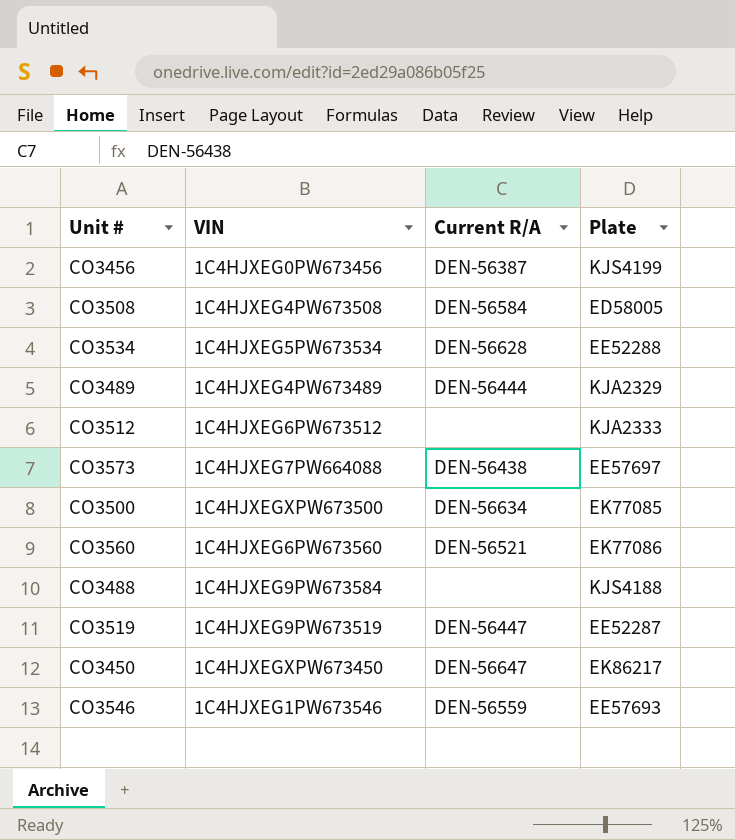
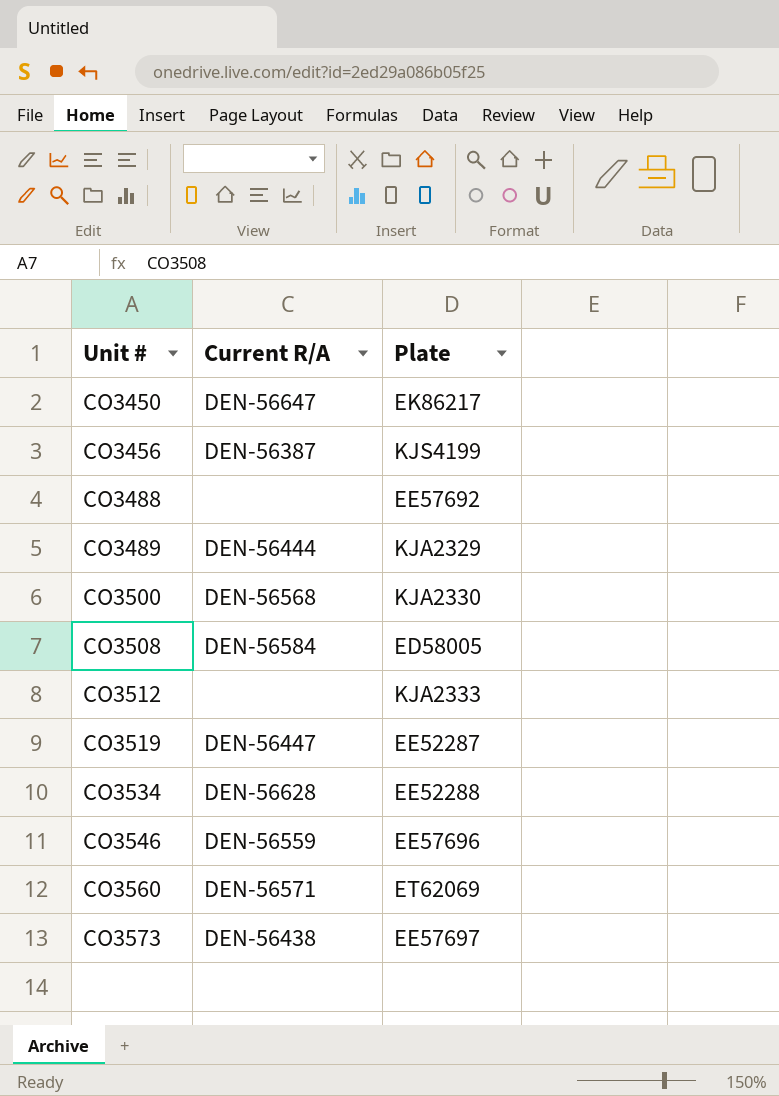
row order: none -> Unit # ascending
column VIN | position: 2 -> none
CO3488 | Plate: KJS4188 -> EE57692
CO3500 | Current R/A: DEN-56634 -> DEN-56568
CO3500 | Plate: EK77085 -> KJA2330
CO3546 | Plate: EE57693 -> EE57696
CO3560 | Current R/A: DEN-56521 -> DEN-56571
CO3560 | Plate: EK77086 -> ET62069

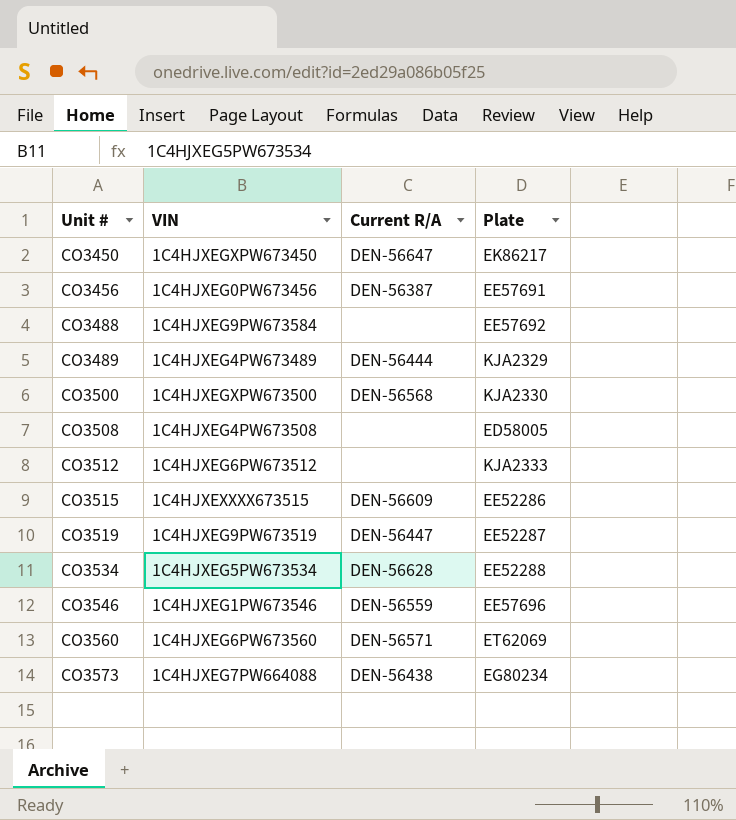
column VIN | position: none -> 2
CO3456 | Plate: KJS4199 -> EE57691
CO3508 | Current R/A: DEN-56584 -> none
row CO3515: none -> 1C4HJXEXXXX673515 | DEN-56609 | EE52286
CO3573 | Plate: EE57697 -> EG80234

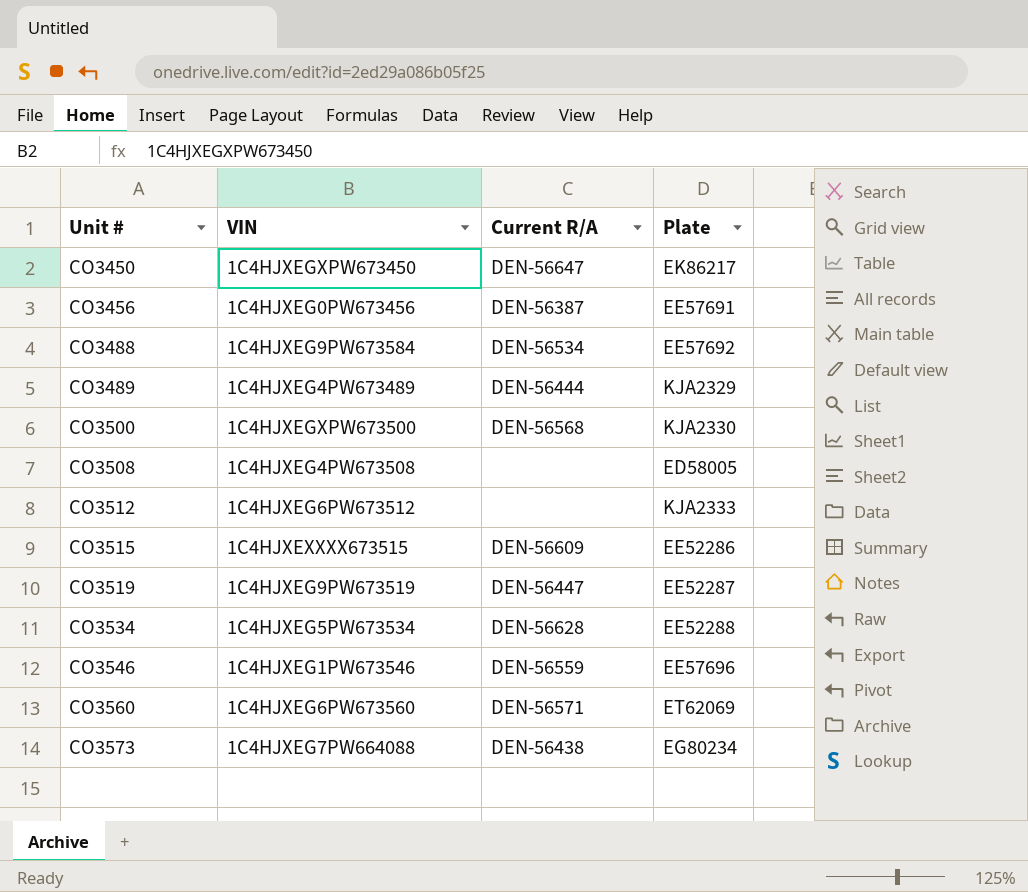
CO3488 | Current R/A: none -> DEN-56534

